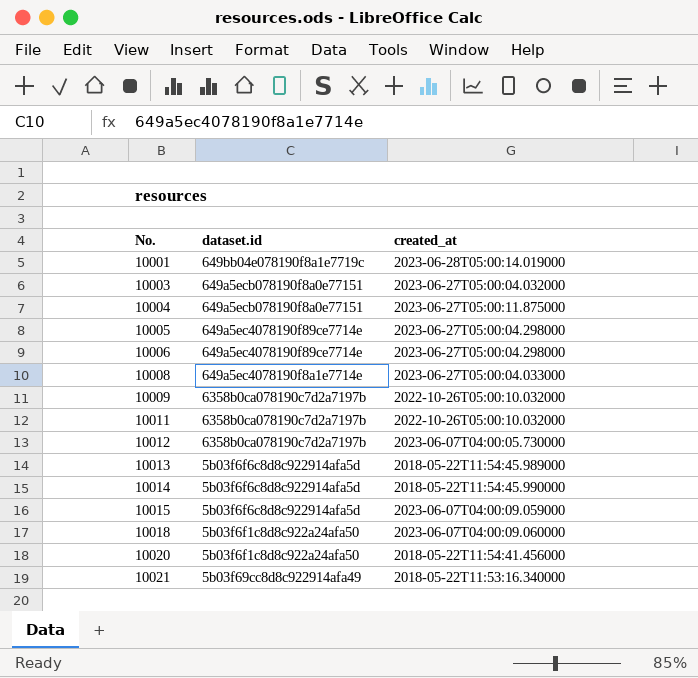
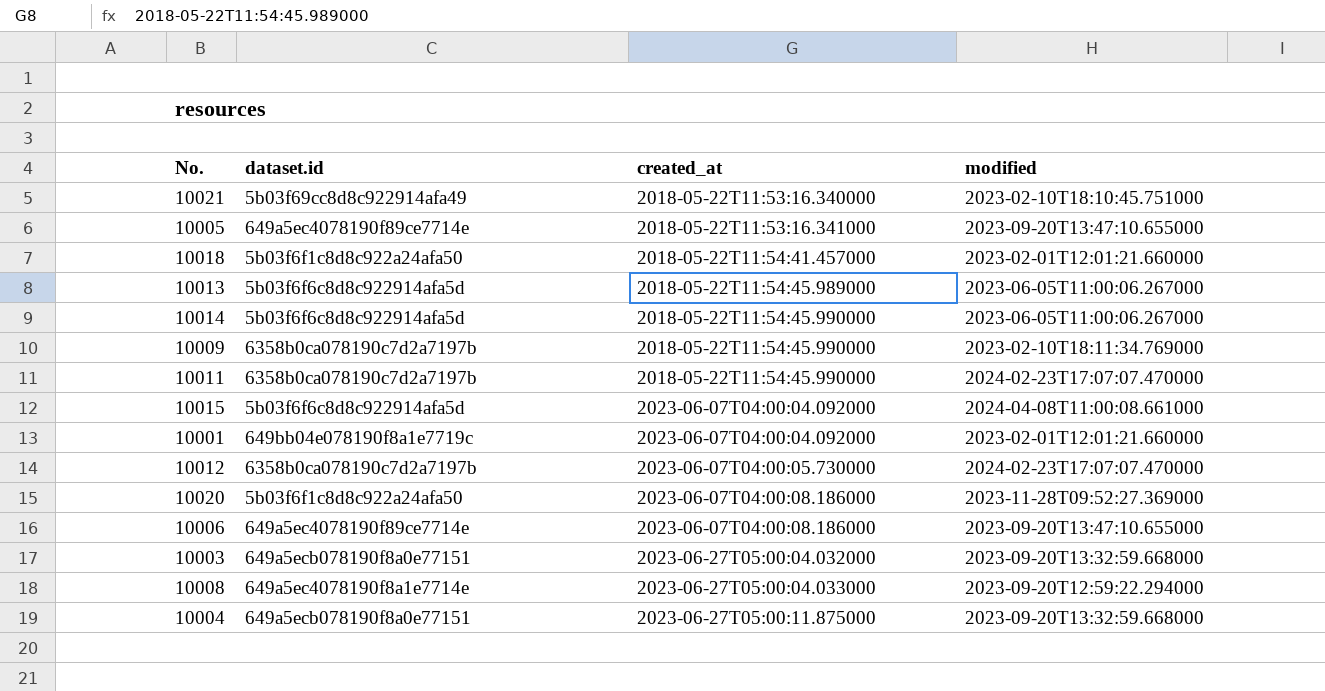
row order: No. ascending -> created_at ascending
column modified | position: none -> 4
10005 | created_at: 2023-06-27T05:00:04.298000 -> 2018-05-22T11:53:16.341000
10018 | created_at: 2023-06-07T04:00:09.060000 -> 2018-05-22T11:54:41.457000
10009 | created_at: 2022-10-26T05:00:10.032000 -> 2018-05-22T11:54:45.990000
10011 | created_at: 2022-10-26T05:00:10.032000 -> 2018-05-22T11:54:45.990000
10015 | created_at: 2023-06-07T04:00:09.059000 -> 2023-06-07T04:00:04.092000
10001 | created_at: 2023-06-28T05:00:14.019000 -> 2023-06-07T04:00:04.092000
10020 | created_at: 2018-05-22T11:54:41.456000 -> 2023-06-07T04:00:08.186000
10006 | created_at: 2023-06-27T05:00:04.298000 -> 2023-06-07T04:00:08.186000

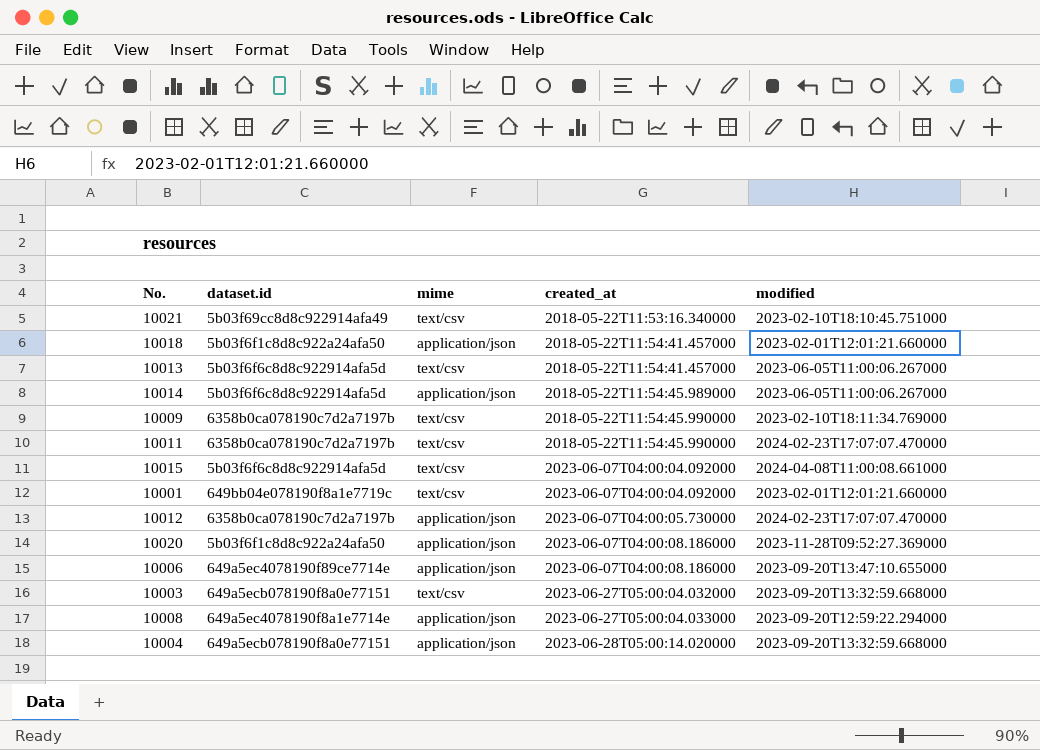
column mime | position: none -> 3
row 10005: 649a5ec4078190f89ce7714e | 2018-05-22T11:53:16.341000 | 2023-09-20T13:47:10.655000 -> none
10013 | created_at: 2018-05-22T11:54:45.989000 -> 2018-05-22T11:54:41.457000
10014 | created_at: 2018-05-22T11:54:45.990000 -> 2018-05-22T11:54:45.989000
10004 | created_at: 2023-06-27T05:00:11.875000 -> 2023-06-28T05:00:14.020000

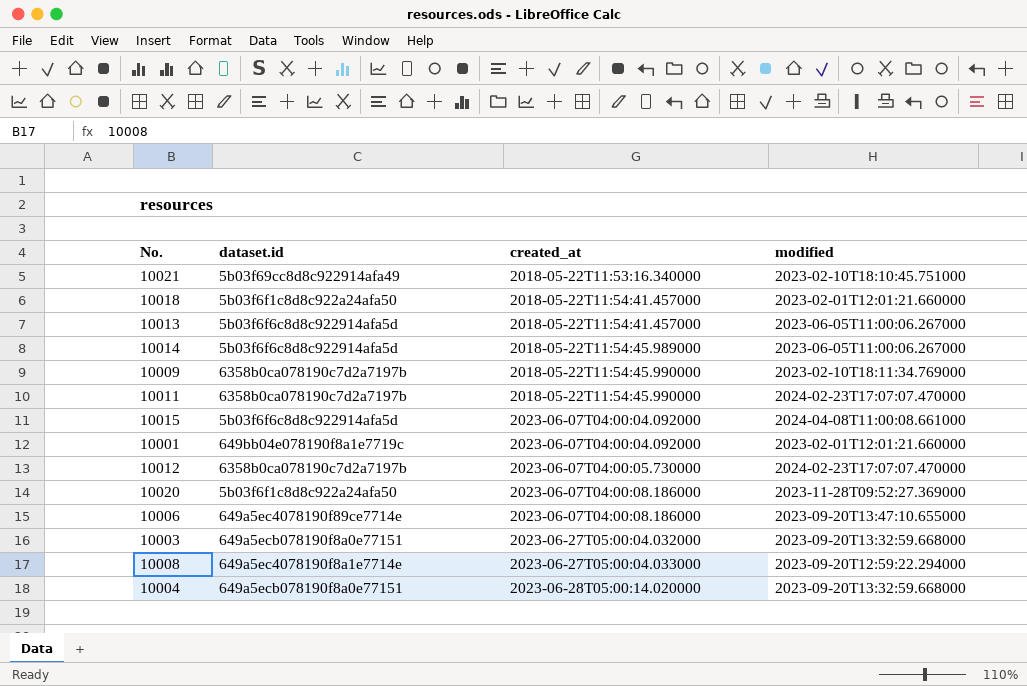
column mime | position: 3 -> none

